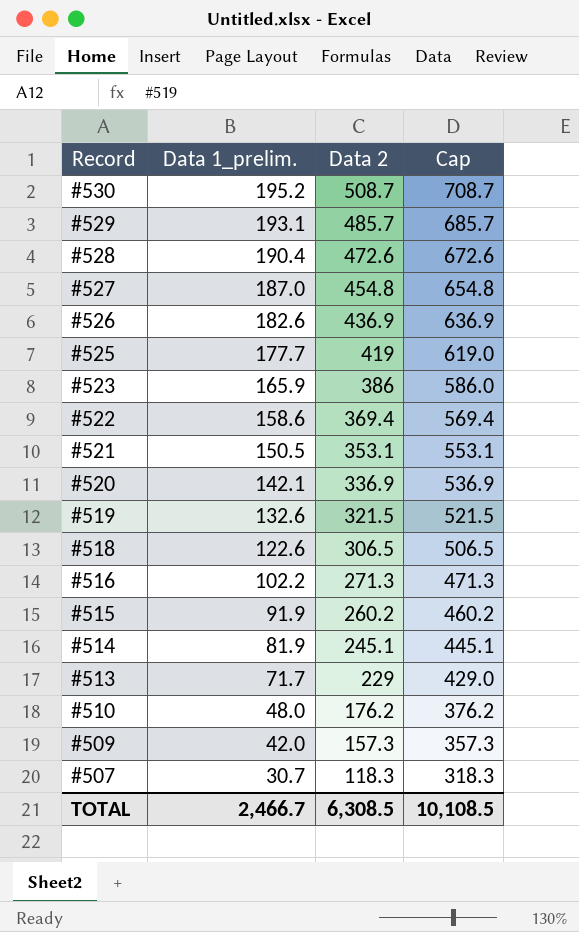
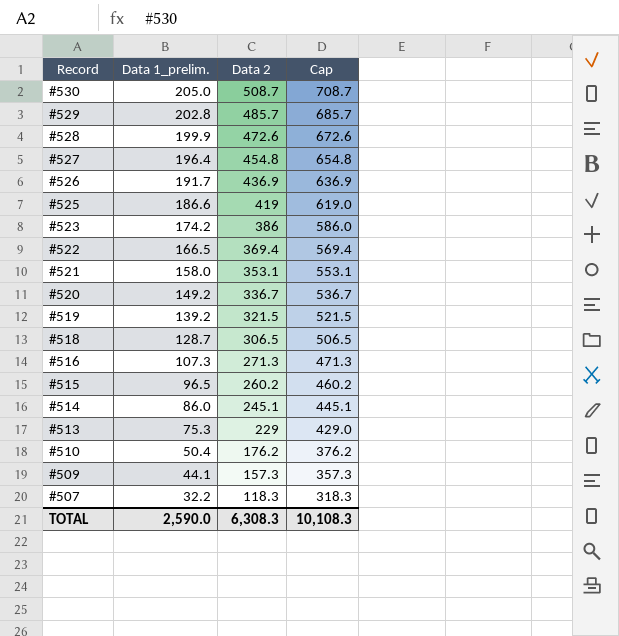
#530 | Data 1_prelim.: 195.2 -> 205.0
#529 | Data 1_prelim.: 193.1 -> 202.8
#528 | Data 1_prelim.: 190.4 -> 199.9
#527 | Data 1_prelim.: 187.0 -> 196.4
#526 | Data 1_prelim.: 182.6 -> 191.7
#525 | Data 1_prelim.: 177.7 -> 186.6
#523 | Data 1_prelim.: 165.9 -> 174.2
#522 | Data 1_prelim.: 158.6 -> 166.5
#521 | Data 1_prelim.: 150.5 -> 158.0
#520 | Data 1_prelim.: 142.1 -> 149.2
#520 | Data 2: 336.9 -> 336.7
#520 | Cap: 536.9 -> 536.7
#519 | Data 1_prelim.: 132.6 -> 139.2
#518 | Data 1_prelim.: 122.6 -> 128.7
#516 | Data 1_prelim.: 102.2 -> 107.3
#515 | Data 1_prelim.: 91.9 -> 96.5
#514 | Data 1_prelim.: 81.9 -> 86.0
#513 | Data 1_prelim.: 71.7 -> 75.3
#510 | Data 1_prelim.: 48.0 -> 50.4
#509 | Data 1_prelim.: 42.0 -> 44.1
#507 | Data 1_prelim.: 30.7 -> 32.2
TOTAL | Data 1_prelim.: 2,466.7 -> 2,590.0
TOTAL | Data 2: 6,308.5 -> 6,308.3
TOTAL | Cap: 10,108.5 -> 10,108.3

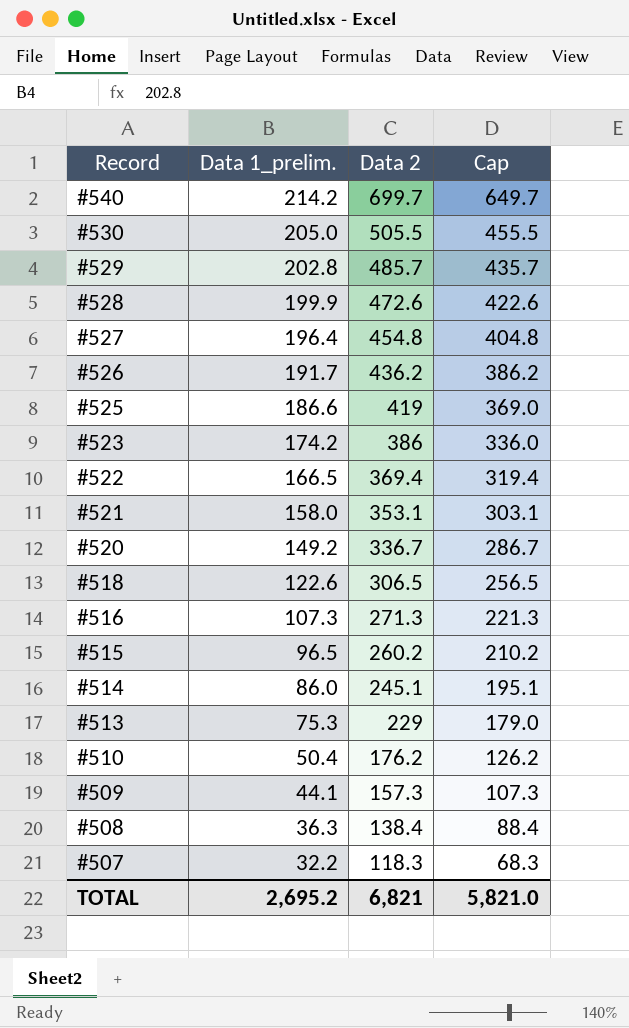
column Cap | formula: [Data 2] + 200 -> [Data 2] - 50
row #519: 139.2 | 321.5 | 521.5 -> none
row #540: none -> 214.2 | 699.7 | 649.7
#530 | Data 2: 508.7 -> 505.5
#526 | Data 2: 436.9 -> 436.2
#518 | Data 1_prelim.: 128.7 -> 122.6
row #508: none -> 36.3 | 138.4 | 88.4
TOTAL | Data 1_prelim.: 2,590.0 -> 2,695.2
TOTAL | Data 2: 6,308.3 -> 6,821
TOTAL | Cap: 10,108.3 -> 5,821.0

